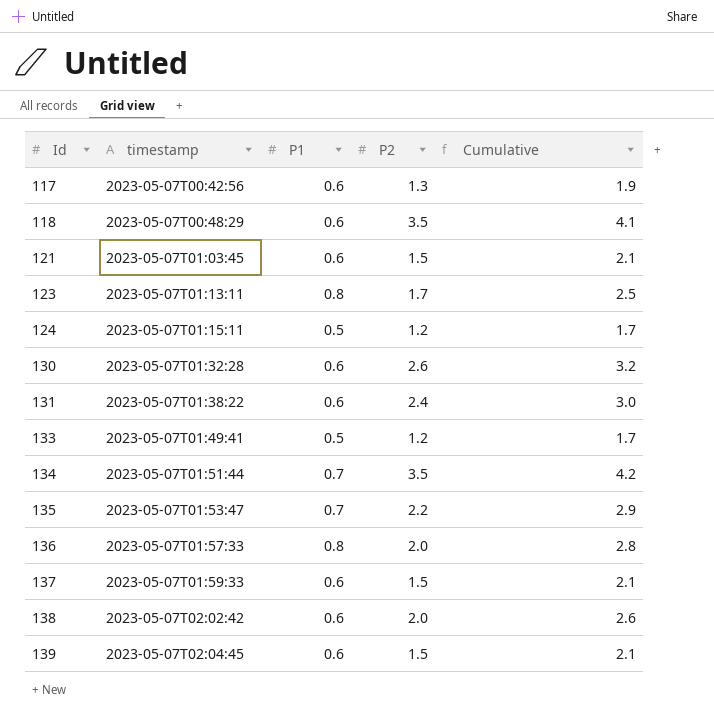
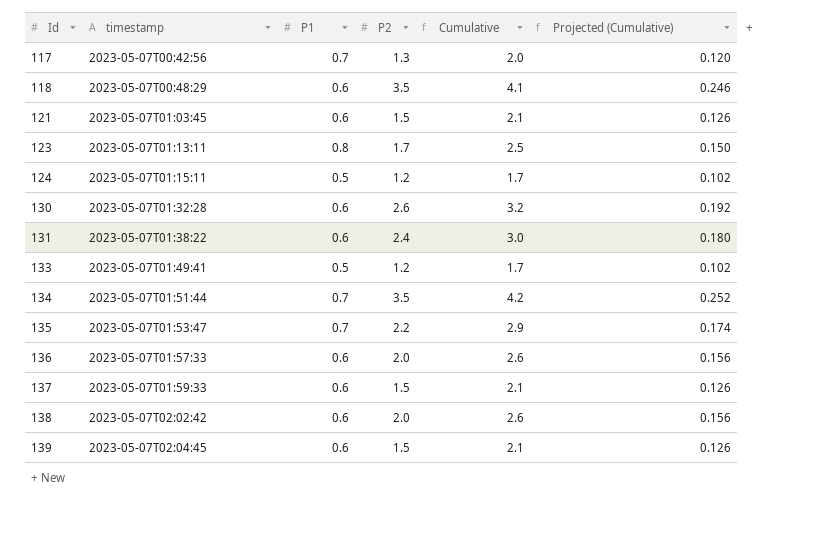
column Projected (Cumulative) | formula: none -> [Cumulative] * 0.06
117 | P1: 0.6 -> 0.7
117 | Cumulative: 1.9 -> 2.0
136 | P1: 0.8 -> 0.6
136 | Cumulative: 2.8 -> 2.6

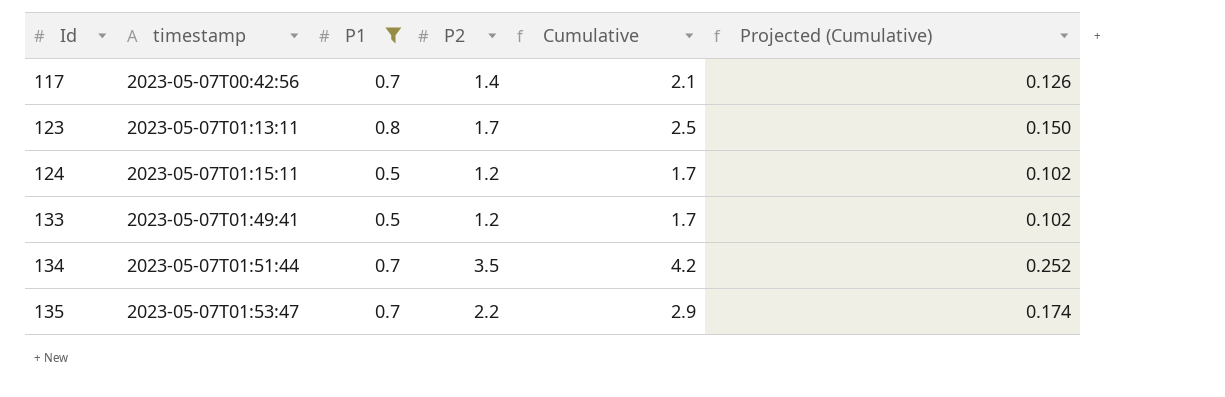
filter: none -> P1 != 0.6
117 | P2: 1.3 -> 1.4
117 | Cumulative: 2.0 -> 2.1
117 | Projected (Cumulative): 0.120 -> 0.126

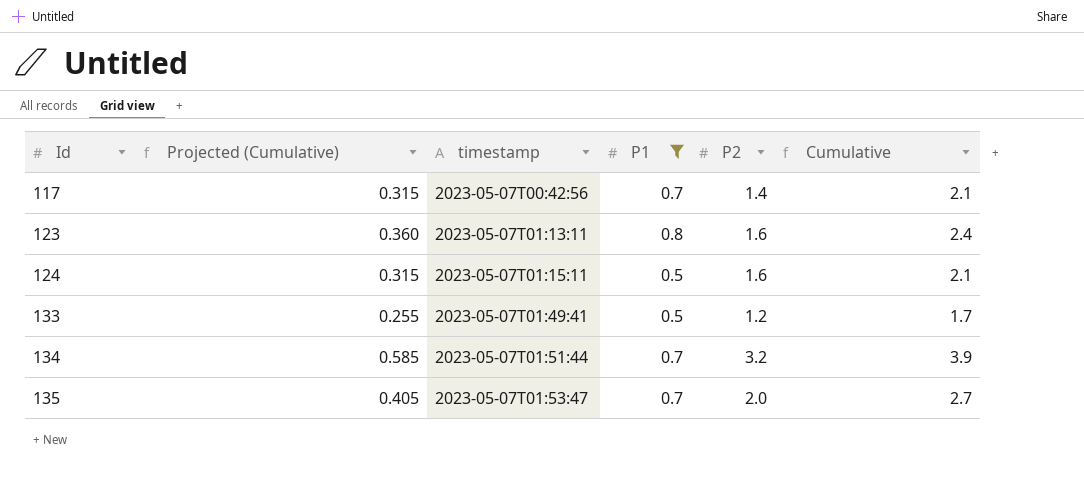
column Projected (Cumulative) | formula: [Cumulative] * 0.06 -> [Cumulative] * 0.15
column Projected (Cumulative) | position: 6 -> 2
123 | P2: 1.7 -> 1.6
123 | Cumulative: 2.5 -> 2.4
124 | P2: 1.2 -> 1.6
124 | Cumulative: 1.7 -> 2.1
134 | P2: 3.5 -> 3.2
134 | Cumulative: 4.2 -> 3.9
135 | P2: 2.2 -> 2.0
135 | Cumulative: 2.9 -> 2.7

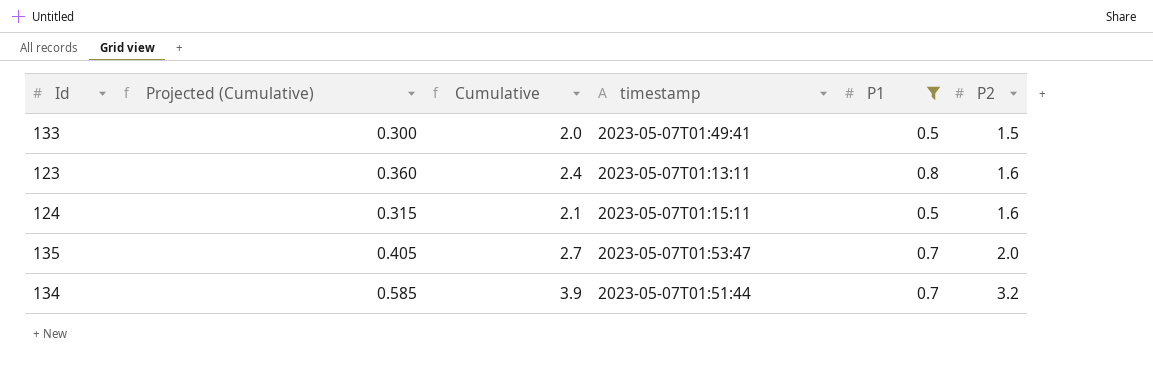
row order: Id ascending -> P2 ascending
column Cumulative | position: 6 -> 3
row 117: 0.315 | 2023-05-07T00:42:56 | 0.7 | 1.4 | 2.1 -> none
133 | Projected (Cumulative): 0.255 -> 0.300
133 | Cumulative: 1.7 -> 2.0
133 | P2: 1.2 -> 1.5

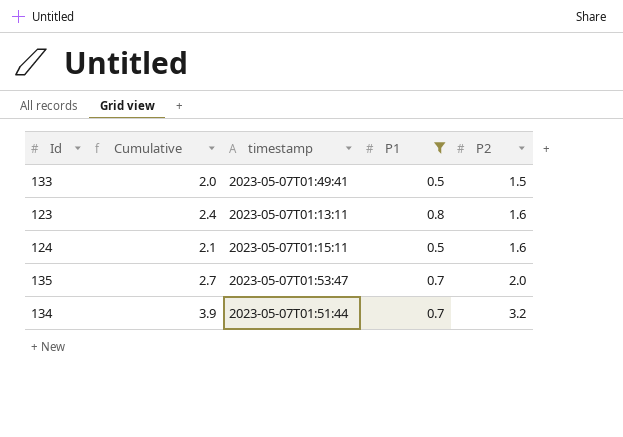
column Projected (Cumulative) | formula: [Cumulative] * 0.15 -> none

